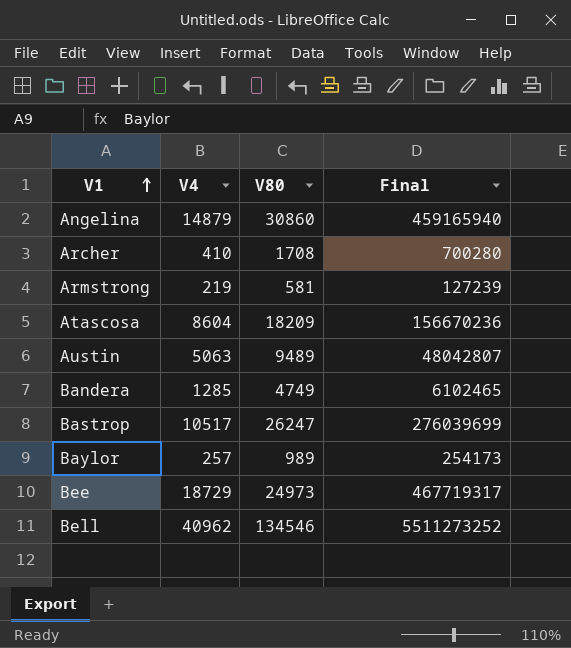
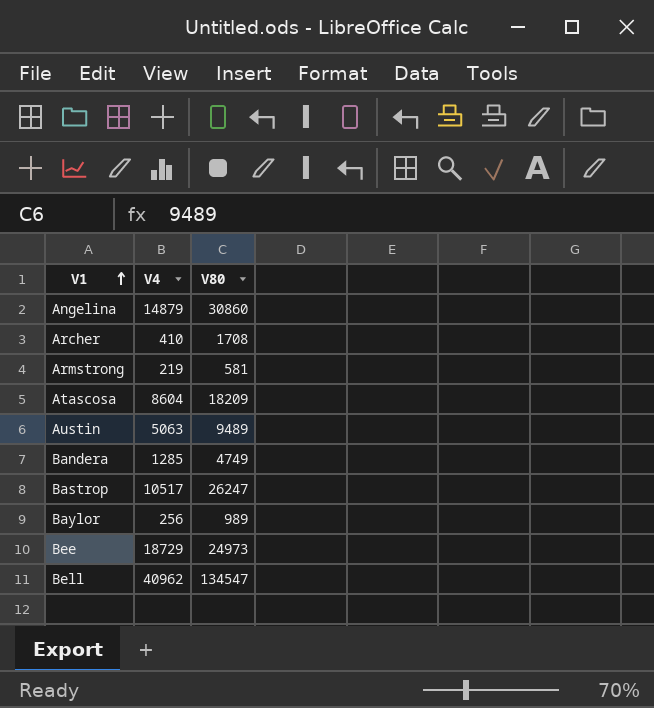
column Final | formula: [V4] * [V80] -> none
Baylor | V4: 257 -> 256
Bell | V80: 134546 -> 134547

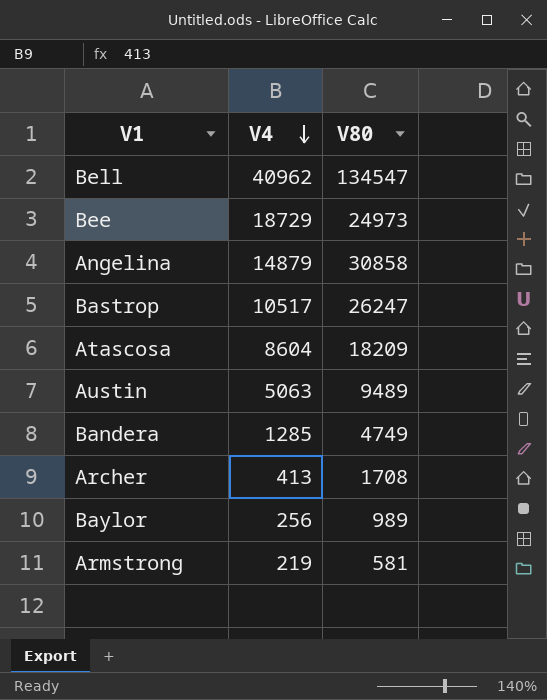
row order: V1 ascending -> V4 descending
Angelina | V80: 30860 -> 30858
Archer | V4: 410 -> 413

